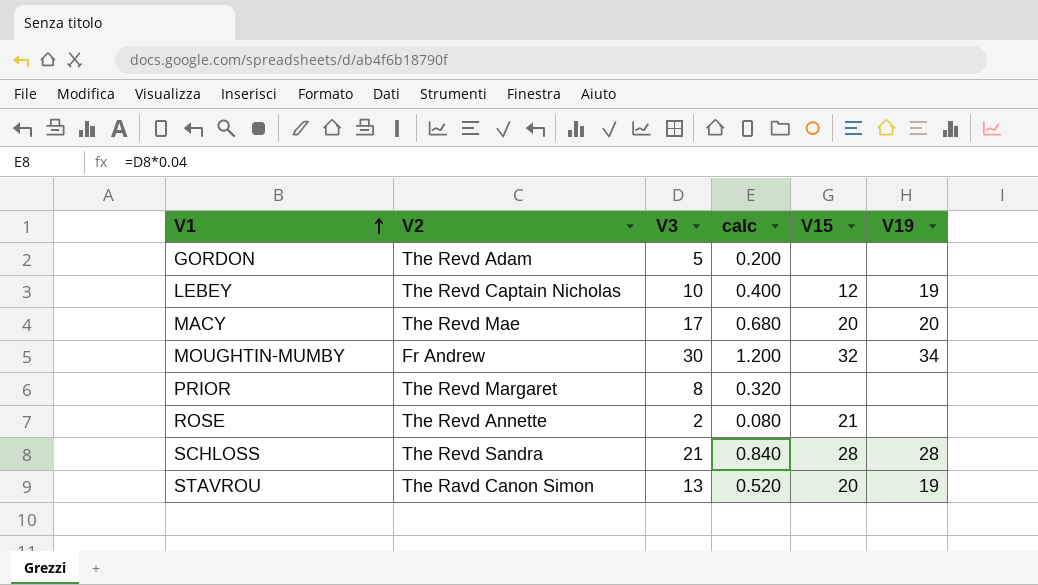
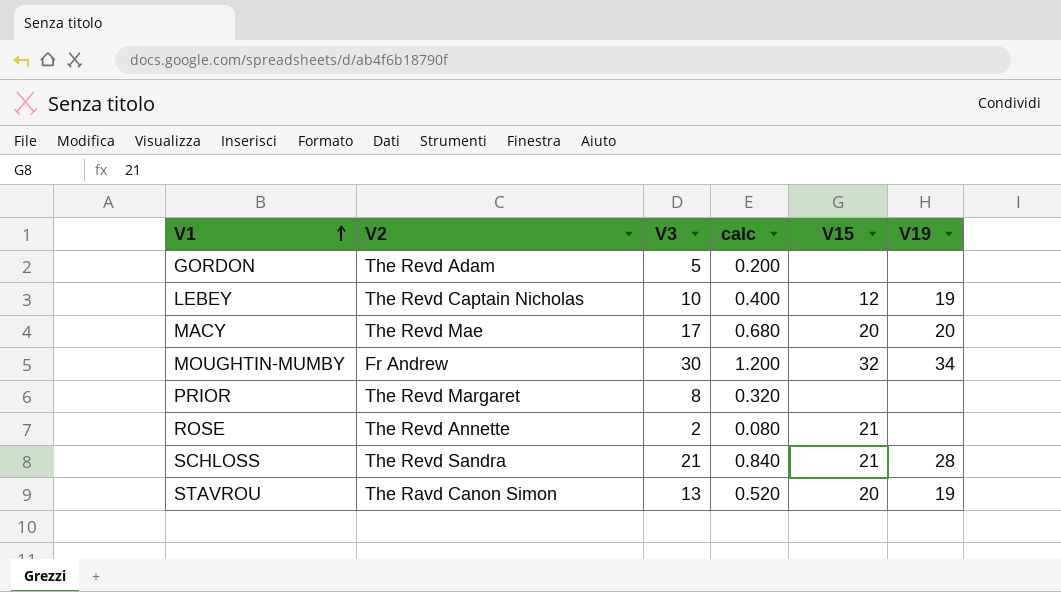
SCHLOSS | V15: 28 -> 21

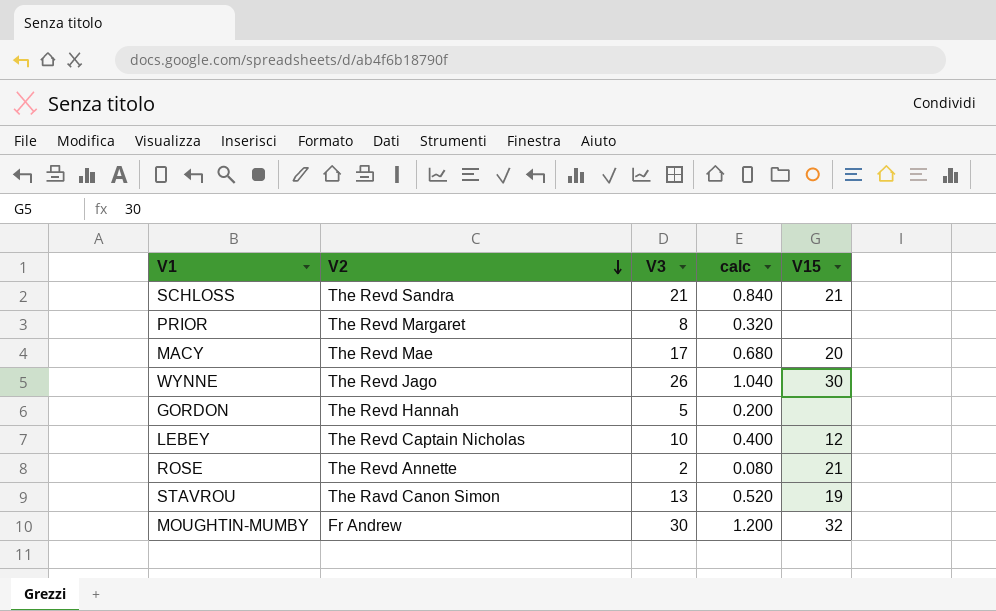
row order: V1 ascending -> V2 descending
column V19 | position: 6 -> none
row WYNNE: none -> The Revd Jago | 26 | 1.040 | 30
GORDON | V2: The Revd Adam -> The Revd Hannah
STAVROU | V15: 20 -> 19

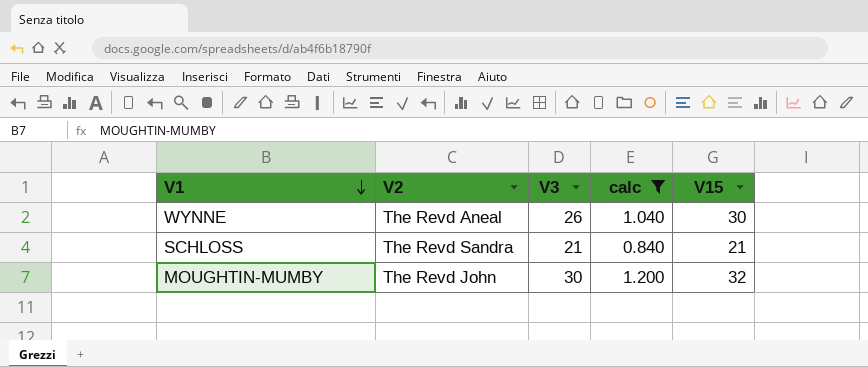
filter: none -> calc >= 0.840
row order: V2 descending -> V1 descending
WYNNE | V2: The Revd Jago -> The Revd Aneal
MOUGHTIN-MUMBY | V2: Fr Andrew -> The Revd John

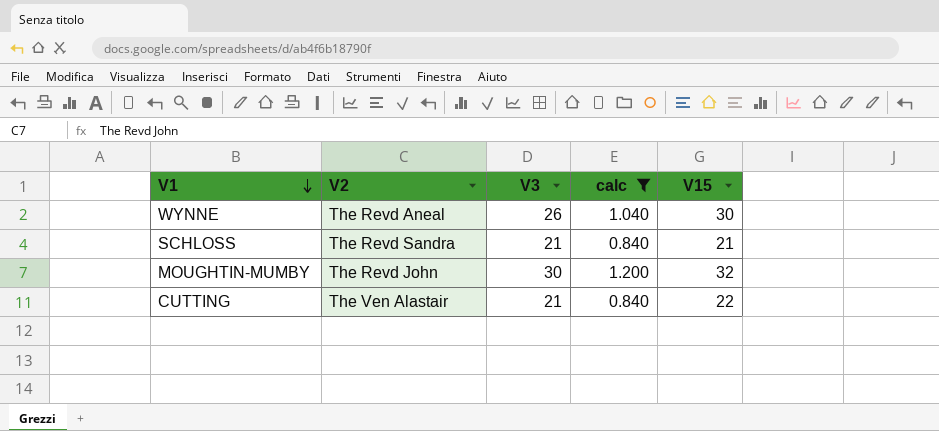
row CUTTING: none -> The Ven Alastair | 21 | 0.840 | 22

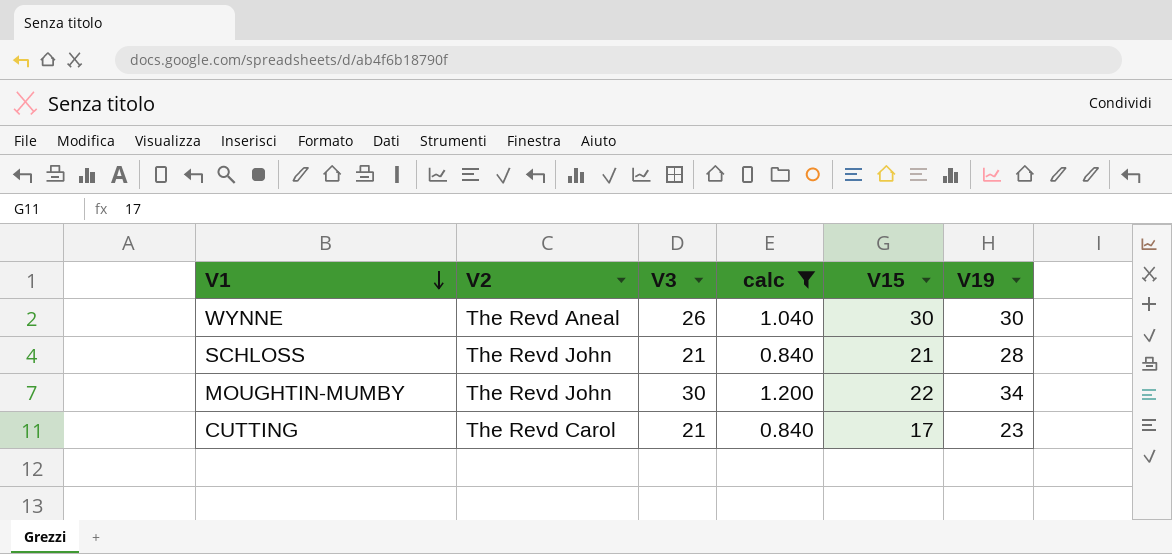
column V19 | position: none -> 6
SCHLOSS | V2: The Revd Sandra -> The Revd John
MOUGHTIN-MUMBY | V15: 32 -> 22
CUTTING | V2: The Ven Alastair -> The Revd Carol
CUTTING | V15: 22 -> 17

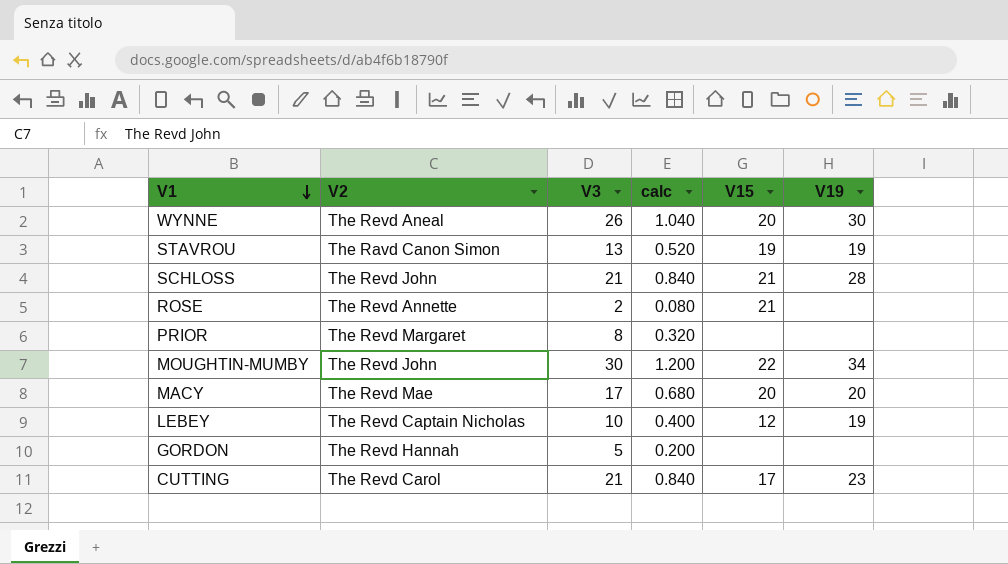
filter: calc >= 0.840 -> none
WYNNE | V15: 30 -> 20

